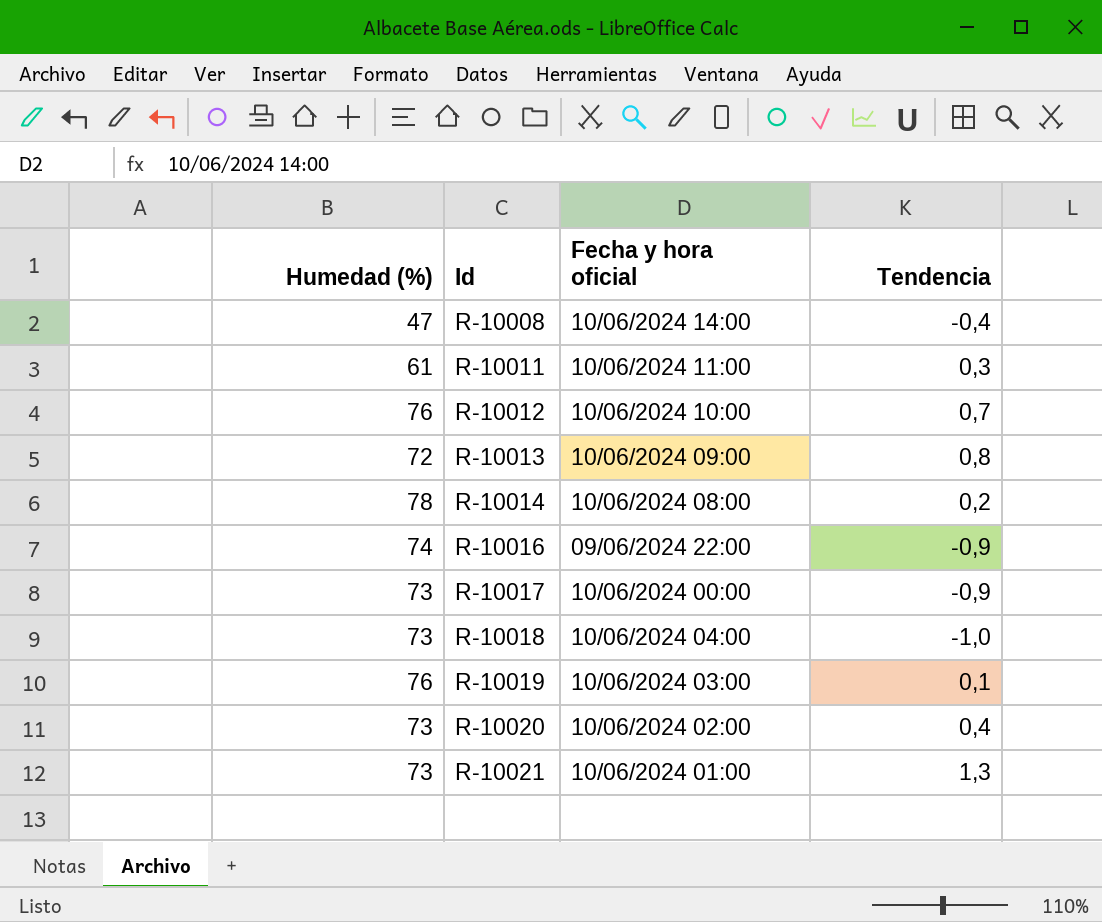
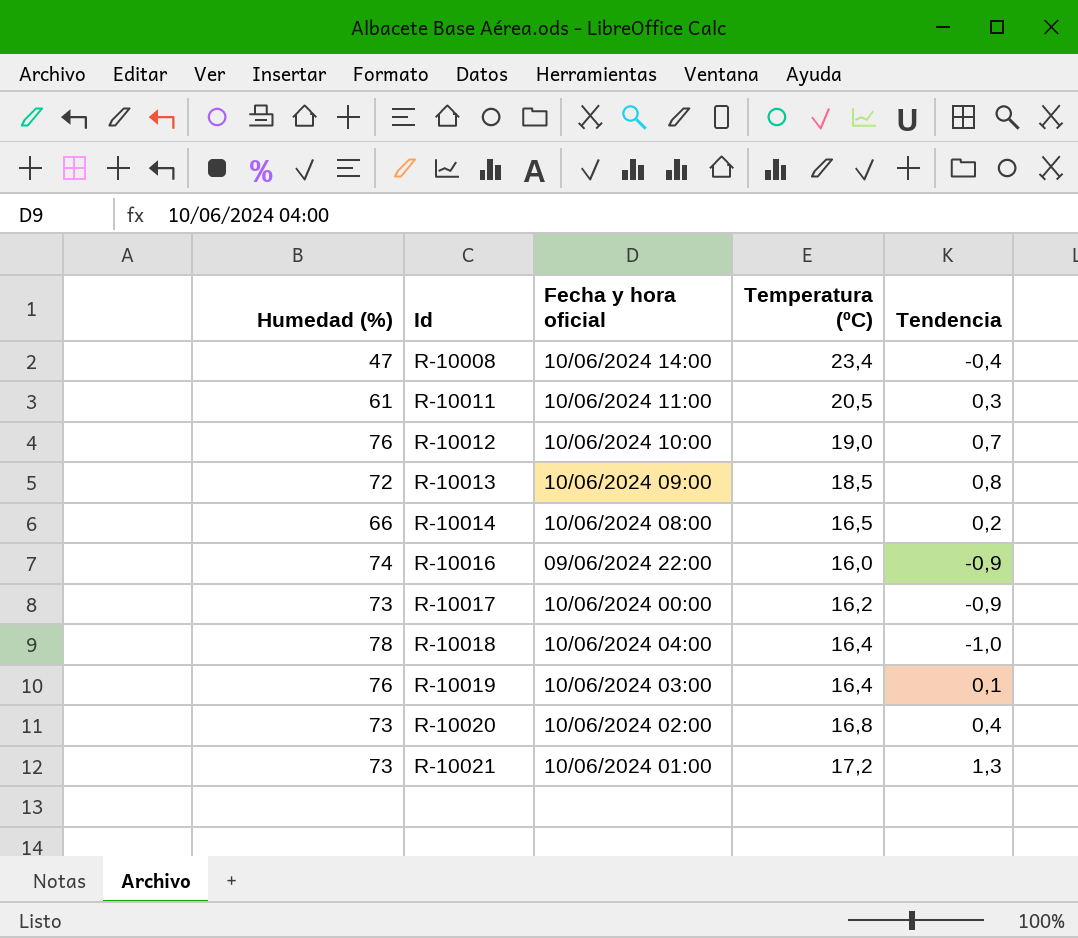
column Temperatura (ºC) | position: none -> 4
R-10014 | Humedad (%): 78 -> 66
R-10018 | Humedad (%): 73 -> 78

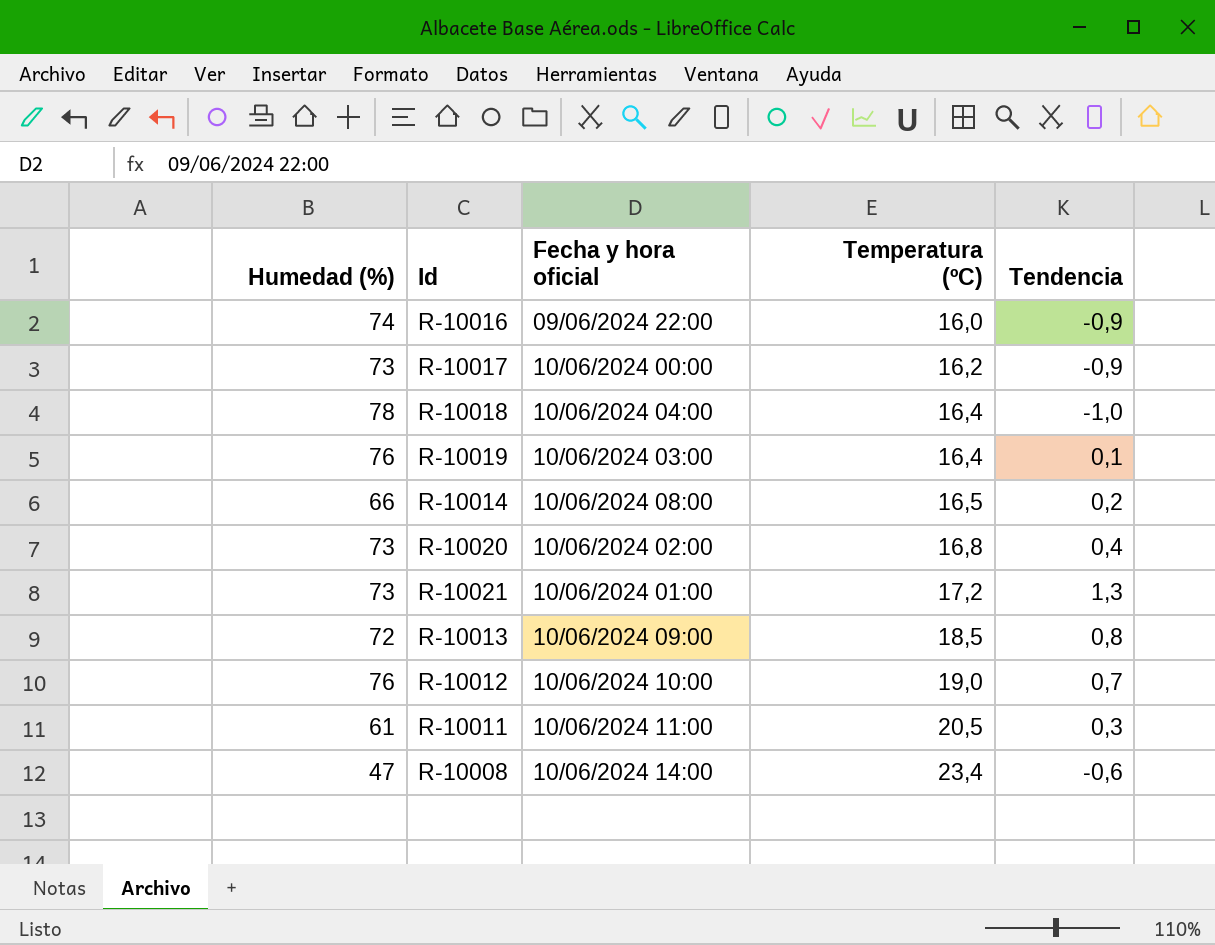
row order: Id ascending -> Temperatura (ºC) ascending
R-10008 | Tendencia: -0,4 -> -0,6

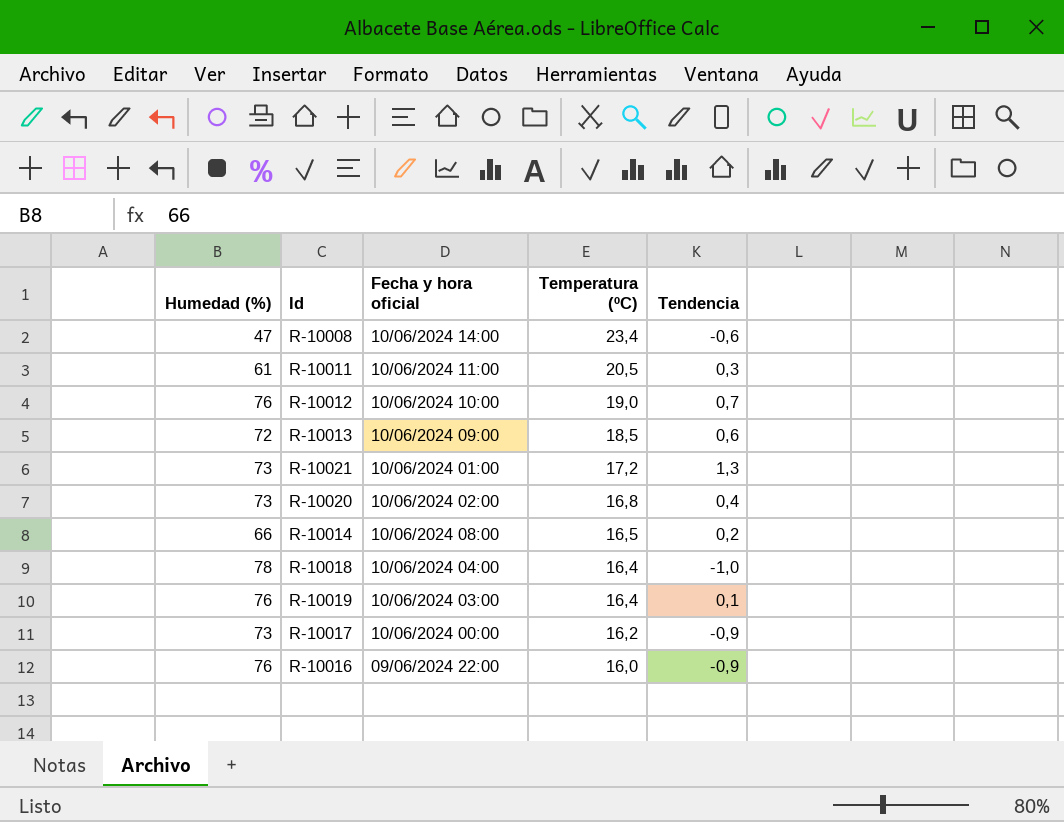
row order: Temperatura (ºC) ascending -> Temperatura (ºC) descending
R-10013 | Tendencia: 0,8 -> 0,6
R-10016 | Humedad (%): 74 -> 76

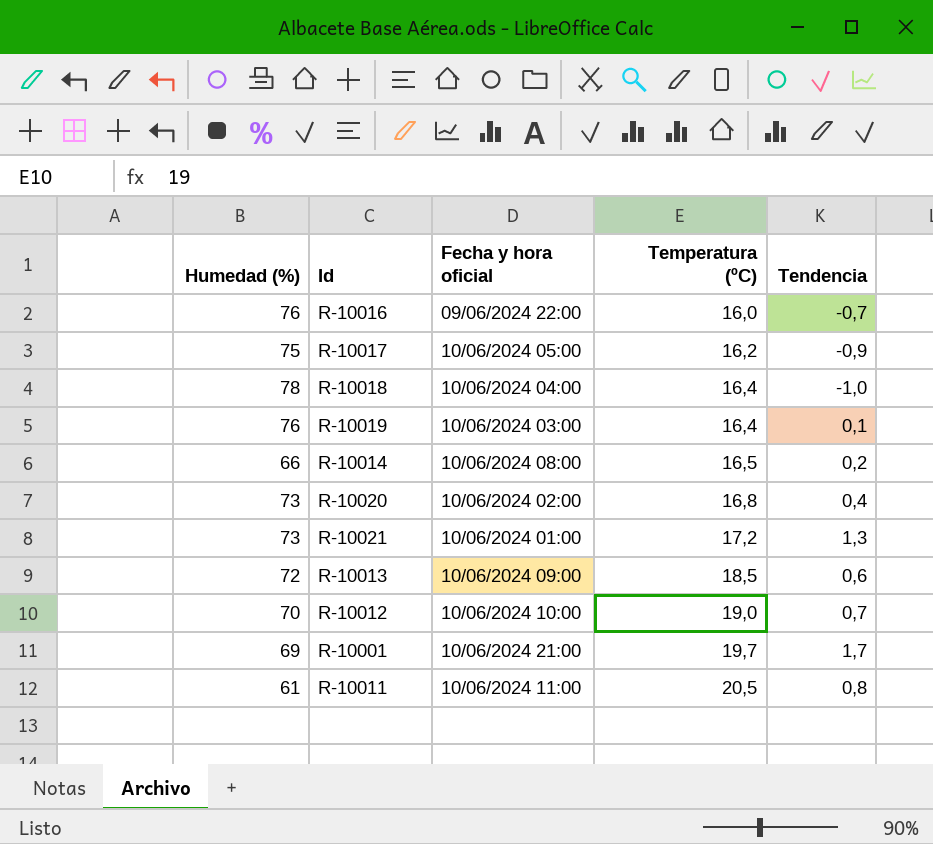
row order: Temperatura (ºC) descending -> Temperatura (ºC) ascending
row R-10008: 47 | 10/06/2024 14:00 | 23,4 | -0,6 -> none
R-10016 | Tendencia: -0,9 -> -0,7
R-10017 | Humedad (%): 73 -> 75
R-10017 | Fecha y hora oficial: 10/06/2024 00:00 -> 10/06/2024 05:00
R-10012 | Humedad (%): 76 -> 70
row R-10001: none -> 69 | 10/06/2024 21:00 | 19,7 | 1,7
R-10011 | Tendencia: 0,3 -> 0,8

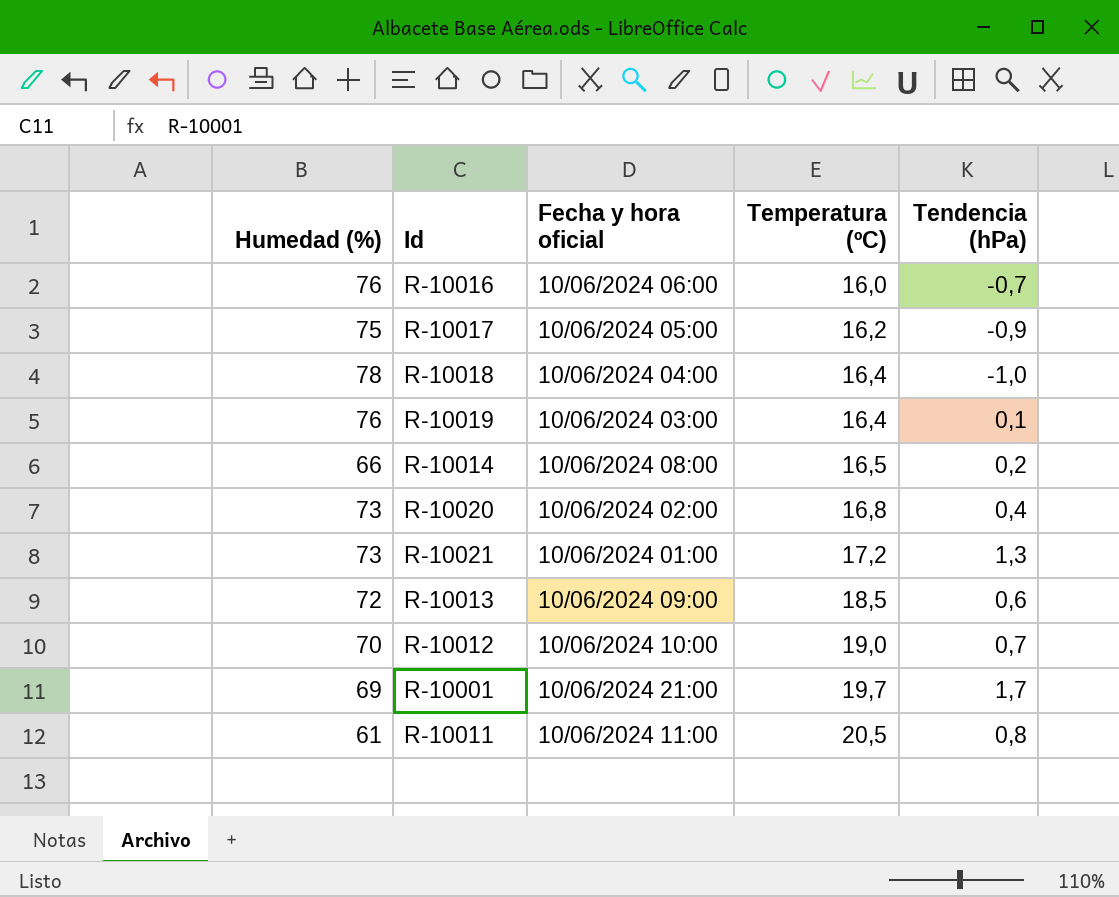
column name: Tendencia -> Tendencia (hPa)
R-10016 | Fecha y hora oficial: 09/06/2024 22:00 -> 10/06/2024 06:00

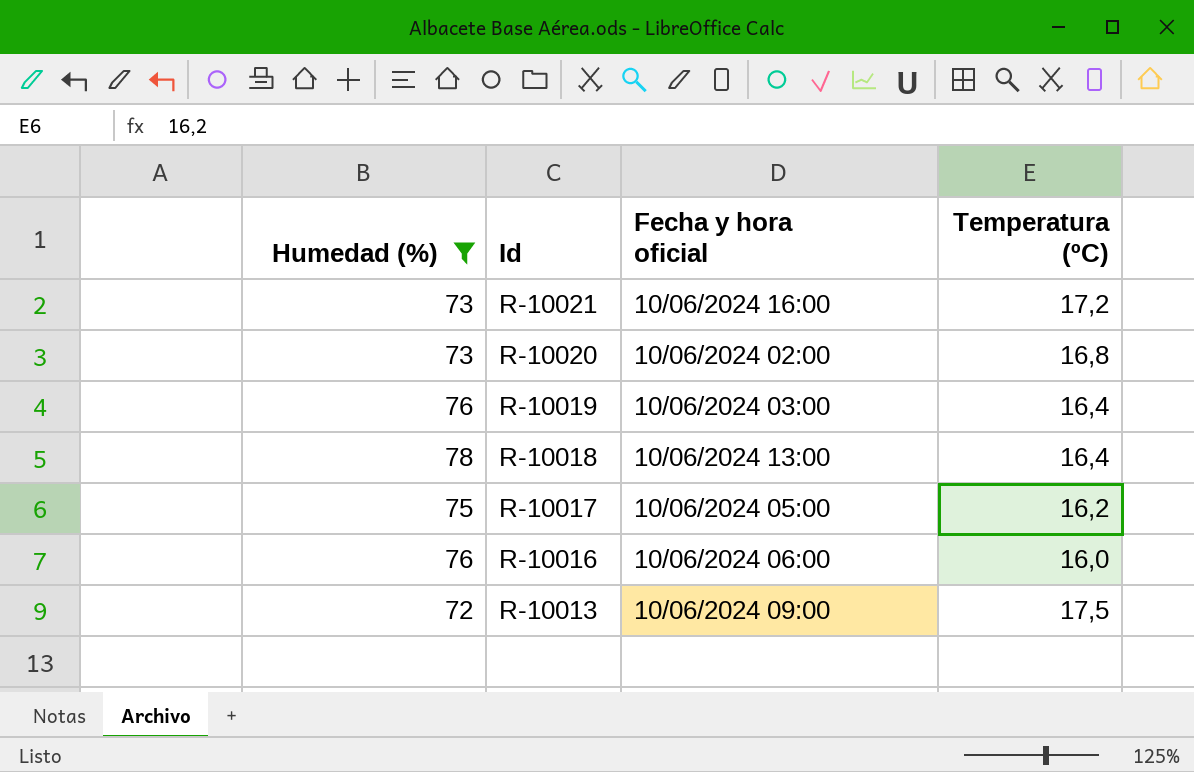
filter: none -> Humedad (%) >= 72
row order: Temperatura (ºC) ascending -> Id descending
column Tendencia (hPa) | position: 5 -> none
R-10021 | Fecha y hora oficial: 10/06/2024 01:00 -> 10/06/2024 16:00
R-10018 | Fecha y hora oficial: 10/06/2024 04:00 -> 10/06/2024 13:00
R-10013 | Temperatura (ºC): 18,5 -> 17,5

